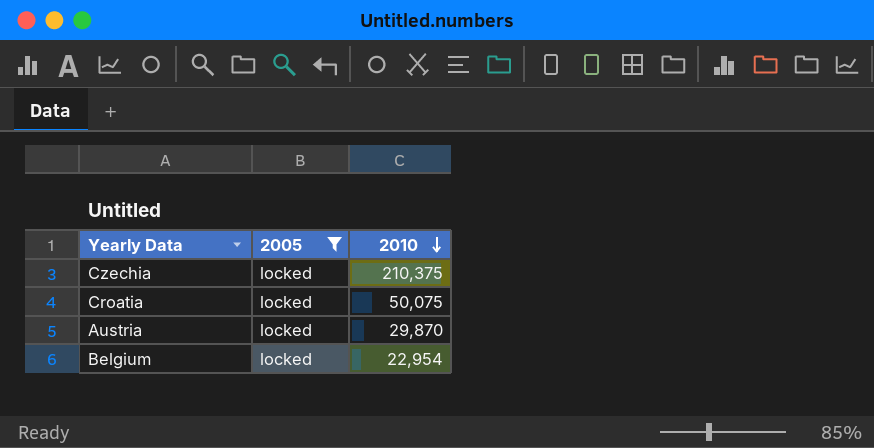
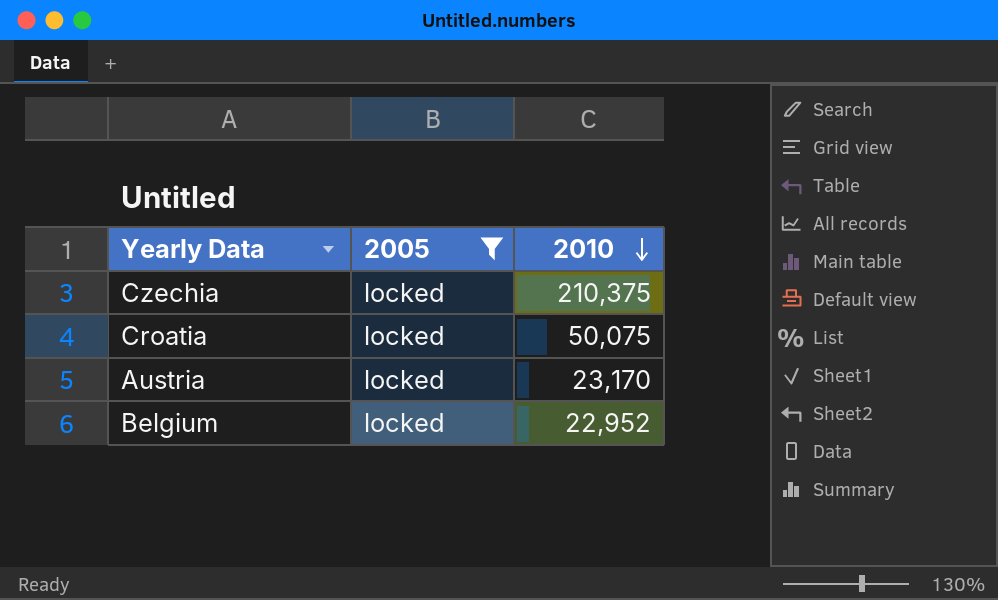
Austria | 2010: 29,870 -> 23,170
Belgium | 2010: 22,954 -> 22,952

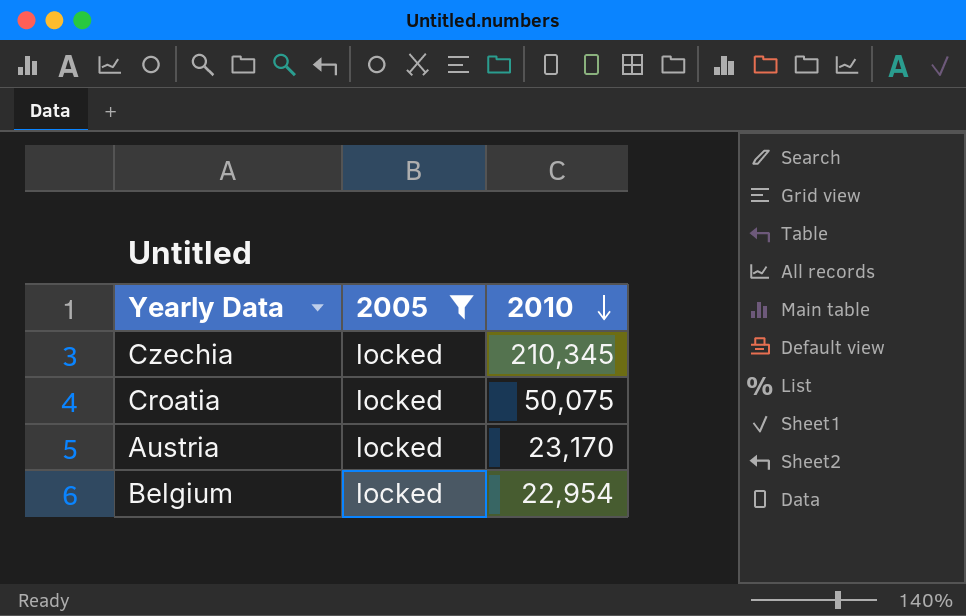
Czechia | 2010: 210,375 -> 210,345
Belgium | 2010: 22,952 -> 22,954

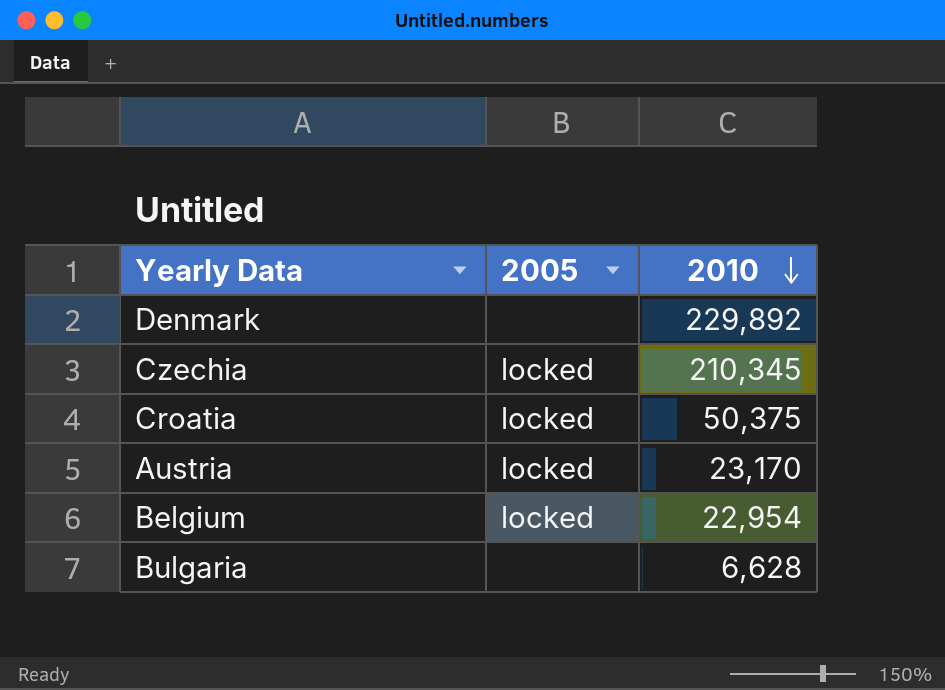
filter: 2005 = locked -> none
Croatia | 2010: 50,075 -> 50,375

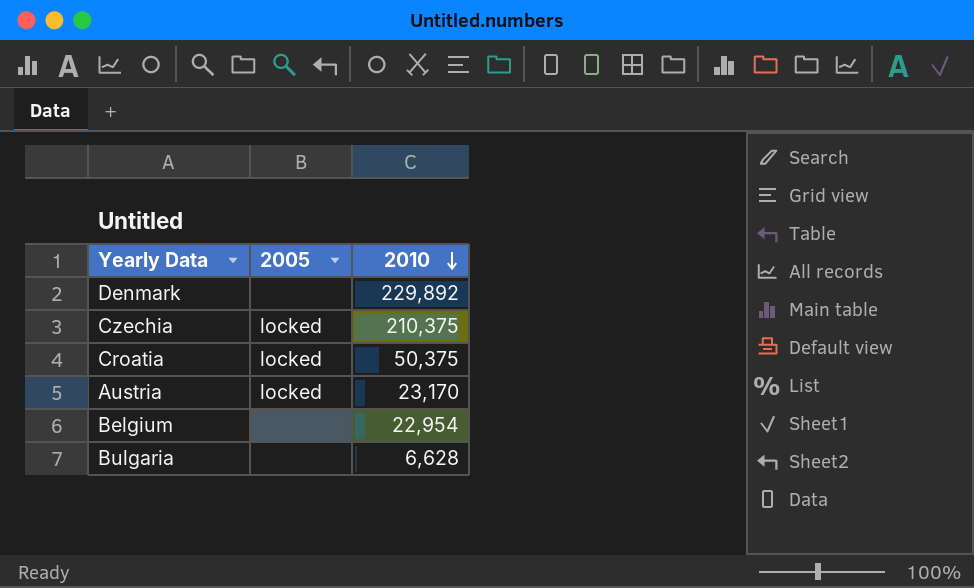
Czechia | 2010: 210,345 -> 210,375
Belgium | 2005: locked -> none

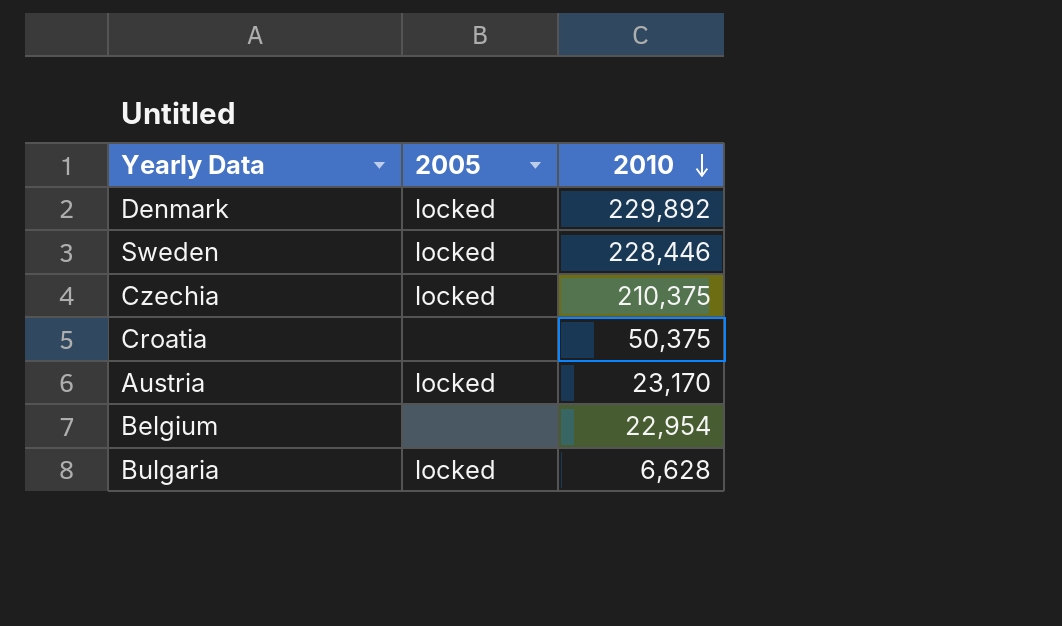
Denmark | 2005: none -> locked
row Sweden: none -> locked | 228,446
Croatia | 2005: locked -> none
Bulgaria | 2005: none -> locked

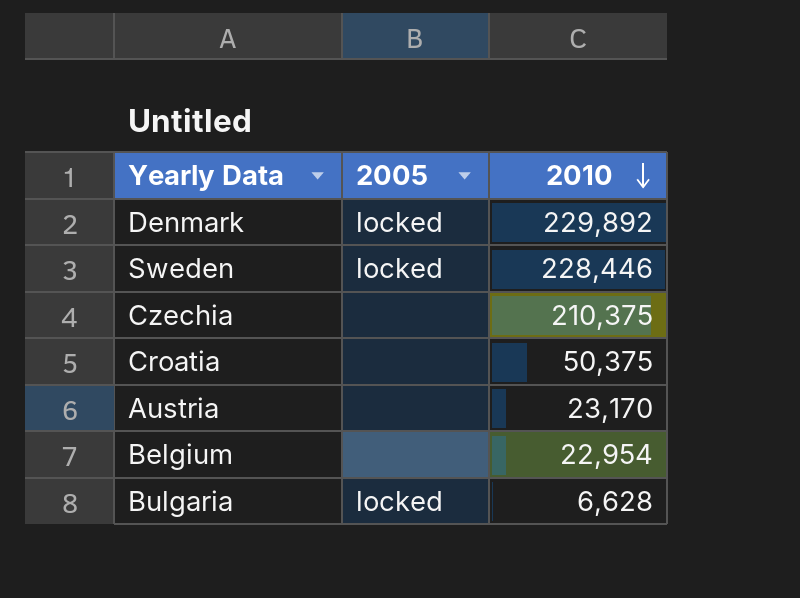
Czechia | 2005: locked -> none
Austria | 2005: locked -> none

